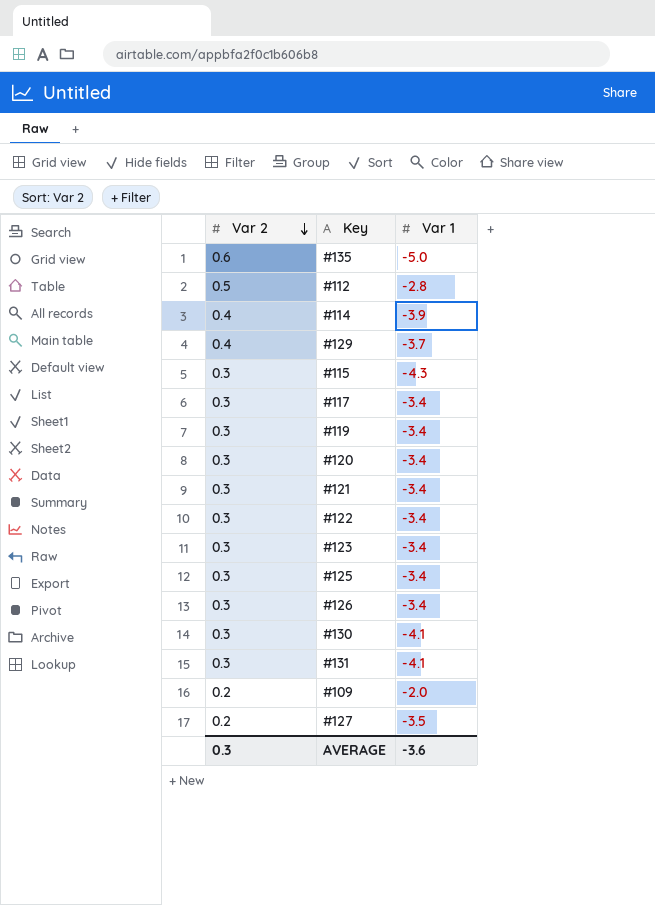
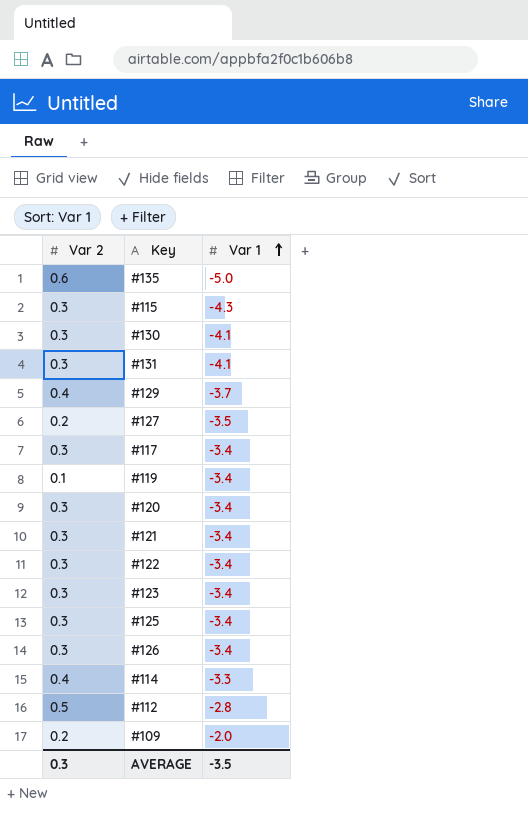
row order: Var 2 descending -> Var 1 ascending
#119 | Var 2: 0.3 -> 0.1
#114 | Var 1: -3.9 -> -3.3
AVERAGE | Var 1: -3.6 -> -3.5

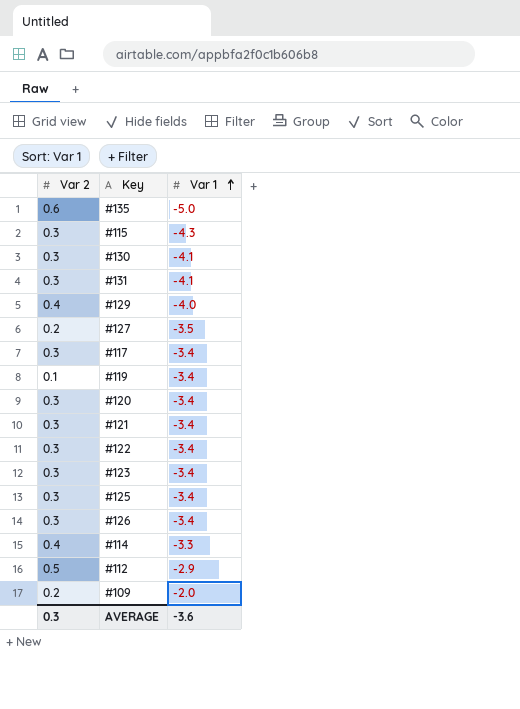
#129 | Var 1: -3.7 -> -4.0
#112 | Var 1: -2.8 -> -2.9
AVERAGE | Var 1: -3.5 -> -3.6

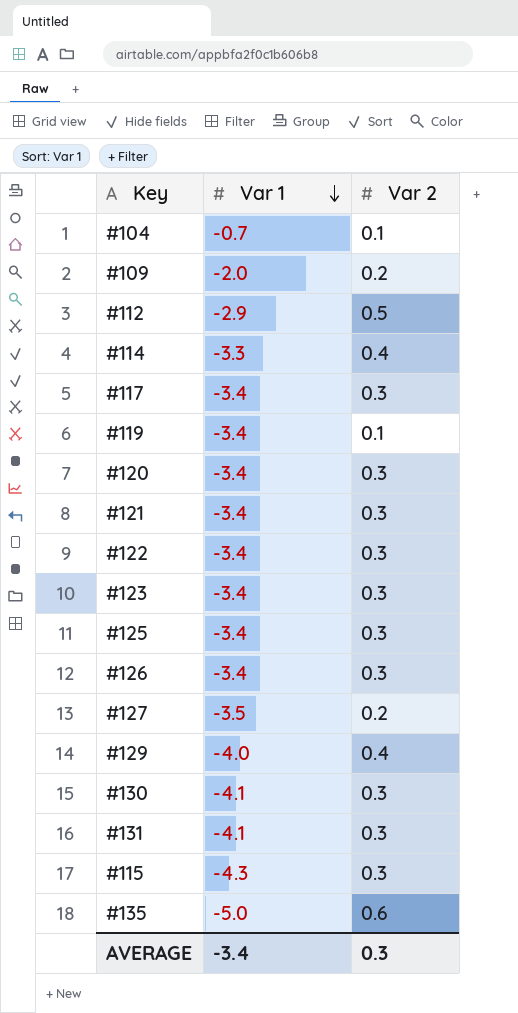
row order: Var 1 ascending -> Var 1 descending
column Var 2 | position: 1 -> 3
row #104: none -> -0.7 | 0.1
AVERAGE | Var 1: -3.6 -> -3.4

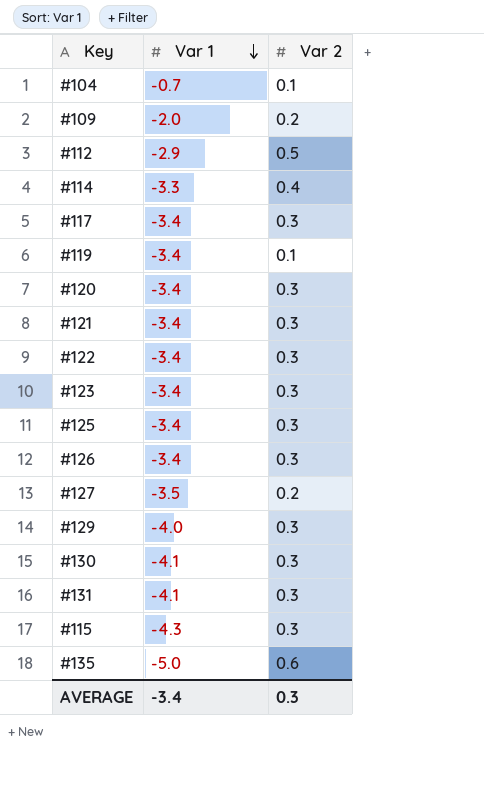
#129 | Var 2: 0.4 -> 0.3

